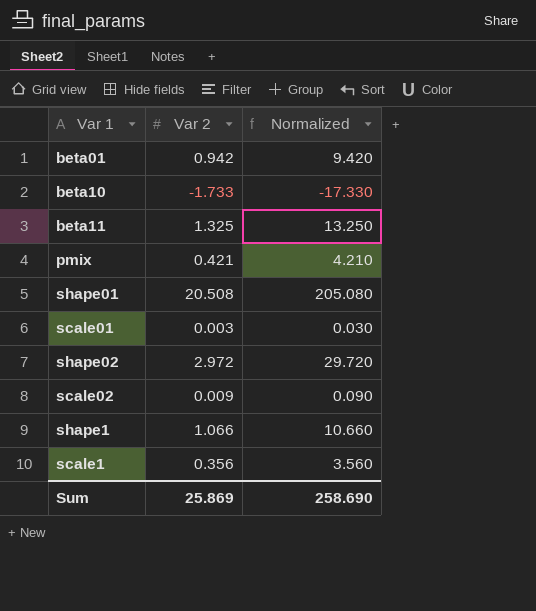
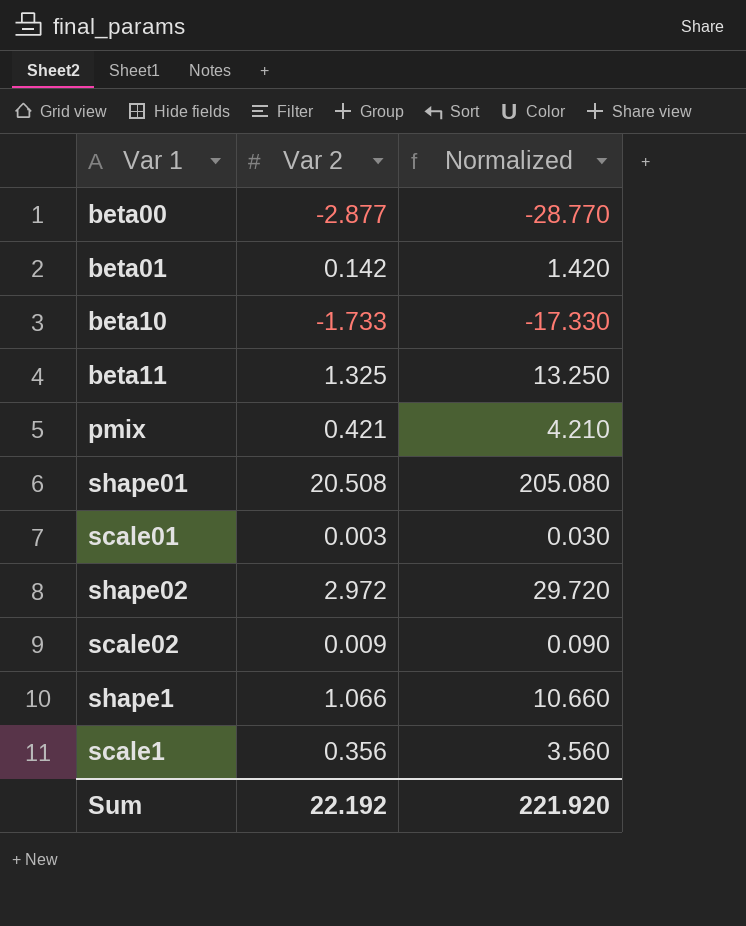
row beta00: none -> -2.877 | -28.770
beta01 | Var 2: 0.942 -> 0.142
beta01 | Normalized: 9.420 -> 1.420
Sum | Var 2: 25.869 -> 22.192
Sum | Normalized: 258.690 -> 221.920

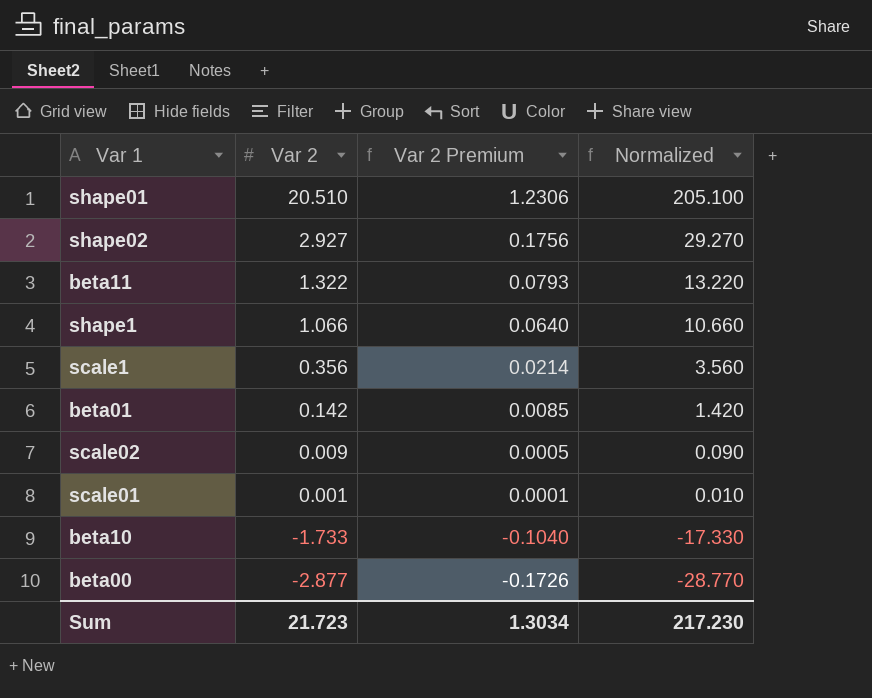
row order: none -> Var 2 descending
column Var 2 Premium | formula: none -> [Var 2] * 0.06
row pmix: 0.421 | 4.210 -> none
shape01 | Var 2: 20.508 -> 20.510
shape01 | Normalized: 205.080 -> 205.100
shape02 | Var 2: 2.972 -> 2.927
shape02 | Normalized: 29.720 -> 29.270
beta11 | Var 2: 1.325 -> 1.322
beta11 | Normalized: 13.250 -> 13.220
scale01 | Var 2: 0.003 -> 0.001
scale01 | Normalized: 0.030 -> 0.010
Sum | Var 2: 22.192 -> 21.723
Sum | Normalized: 221.920 -> 217.230

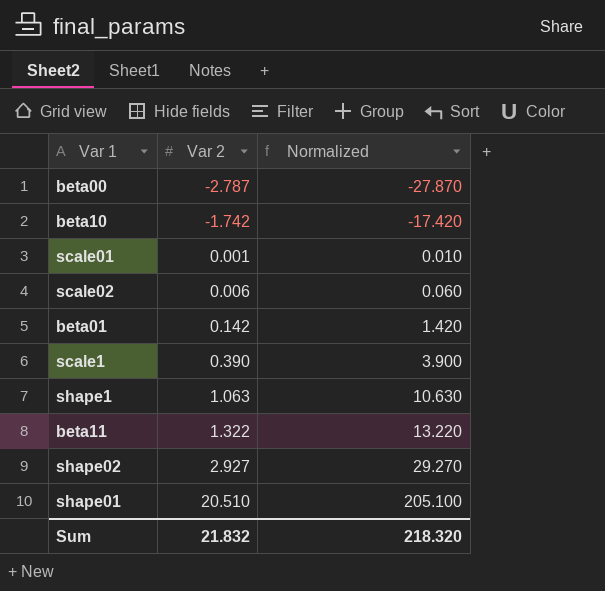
row order: Var 2 descending -> Var 2 ascending
column Var 2 Premium | formula: [Var 2] * 0.06 -> none
beta00 | Var 2: -2.877 -> -2.787
beta00 | Normalized: -28.770 -> -27.870
beta10 | Var 2: -1.733 -> -1.742
beta10 | Normalized: -17.330 -> -17.420
scale02 | Var 2: 0.009 -> 0.006
scale02 | Normalized: 0.090 -> 0.060
scale1 | Var 2: 0.356 -> 0.390
scale1 | Normalized: 3.560 -> 3.900
shape1 | Var 2: 1.066 -> 1.063
shape1 | Normalized: 10.660 -> 10.630
Sum | Var 2: 21.723 -> 21.832
Sum | Normalized: 217.230 -> 218.320

